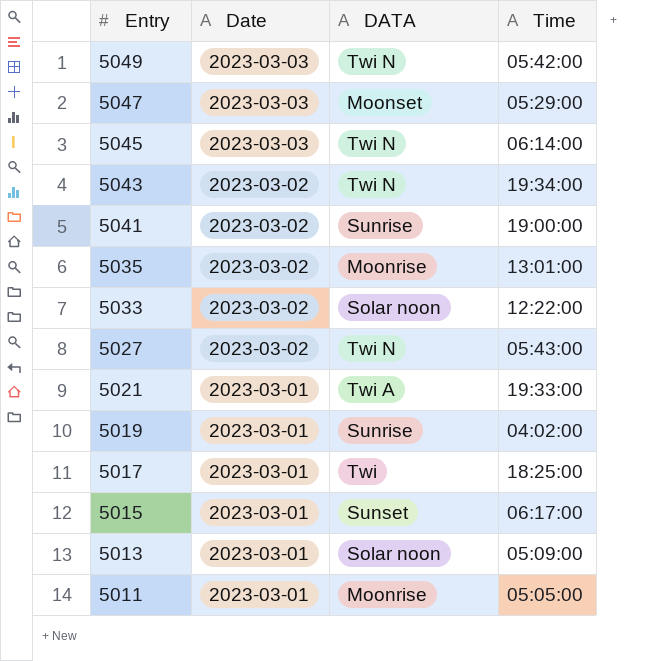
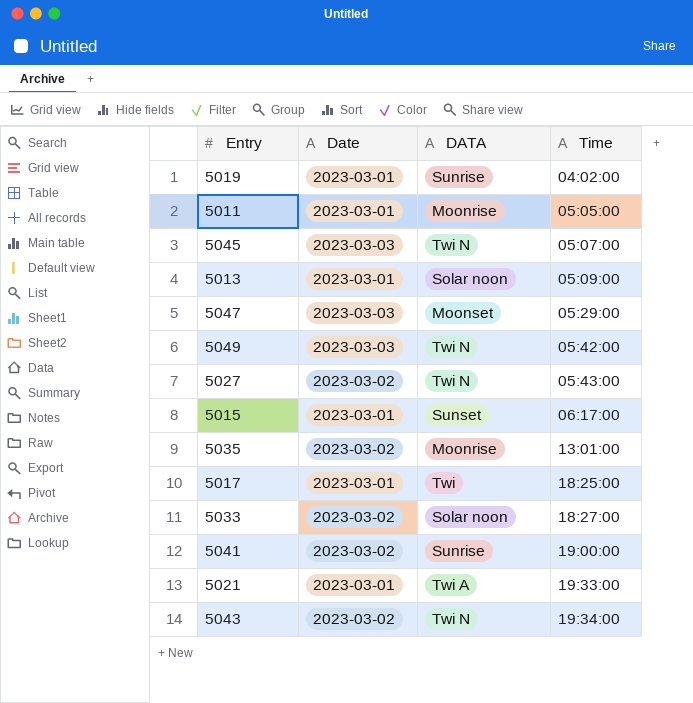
row order: Entry descending -> Time ascending
5045 | Time: 06:14:00 -> 05:07:00
5033 | Time: 12:22:00 -> 18:27:00

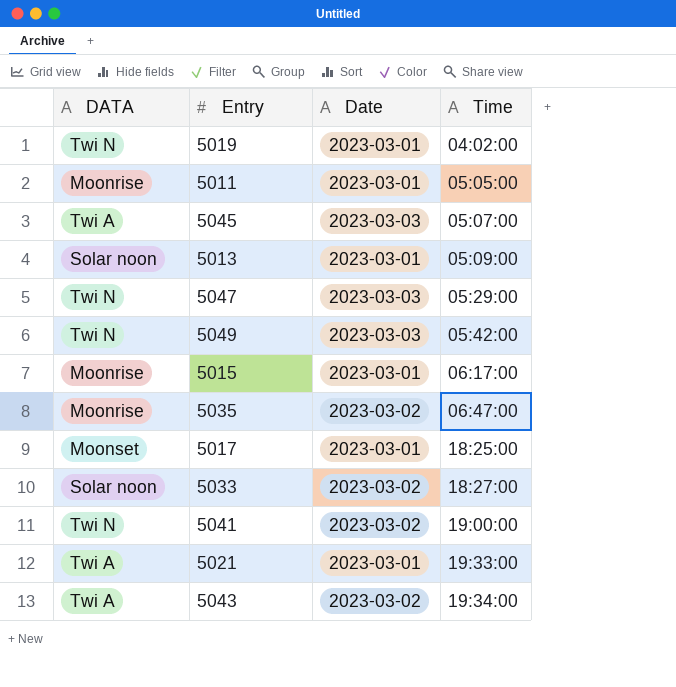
column DATA | position: 3 -> 1
row 5027: 2023-03-02 | Twi N | 05:43:00 -> none
5019 | DATA: Sunrise -> Twi N
5045 | DATA: Twi N -> Twi A
5047 | DATA: Moonset -> Twi N
5015 | DATA: Sunset -> Moonrise
5035 | Time: 13:01:00 -> 06:47:00
5017 | DATA: Twi -> Moonset
5041 | DATA: Sunrise -> Twi N
5043 | DATA: Twi N -> Twi A

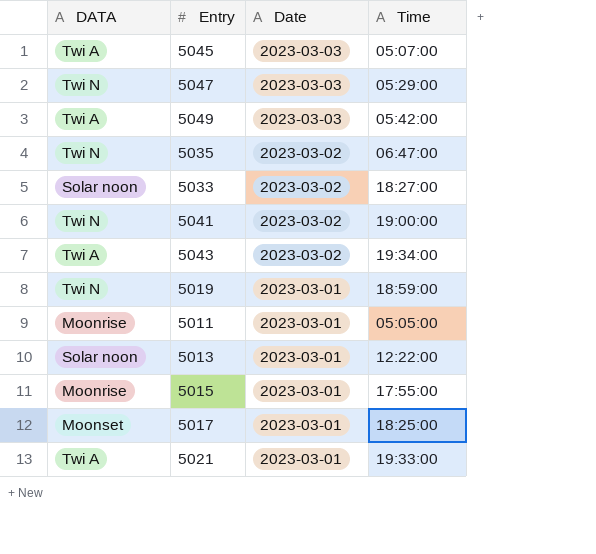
row order: Time ascending -> Date descending
5049 | DATA: Twi N -> Twi A
5035 | DATA: Moonrise -> Twi N
5019 | Time: 04:02:00 -> 18:59:00
5013 | Time: 05:09:00 -> 12:22:00
5015 | Time: 06:17:00 -> 17:55:00

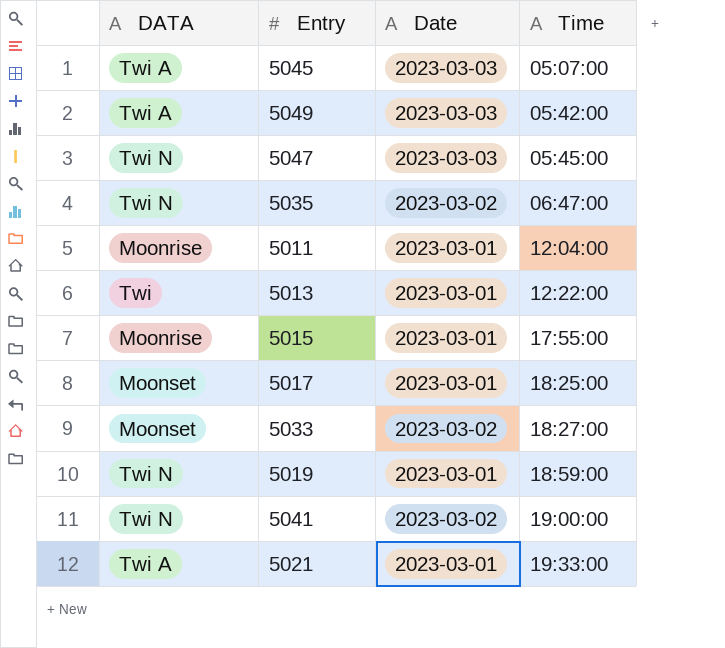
row order: Date descending -> Time ascending
row 5043: Twi A | 2023-03-02 | 19:34:00 -> none
5047 | Time: 05:29:00 -> 05:45:00
5011 | Time: 05:05:00 -> 12:04:00
5013 | DATA: Solar noon -> Twi
5033 | DATA: Solar noon -> Moonset

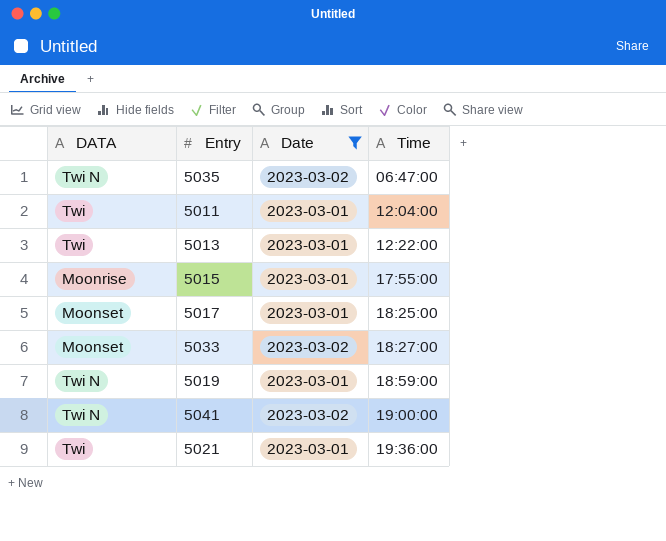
filter: none -> Date != 2023-03-03
5011 | DATA: Moonrise -> Twi
5021 | DATA: Twi A -> Twi
5021 | Time: 19:33:00 -> 19:36:00

